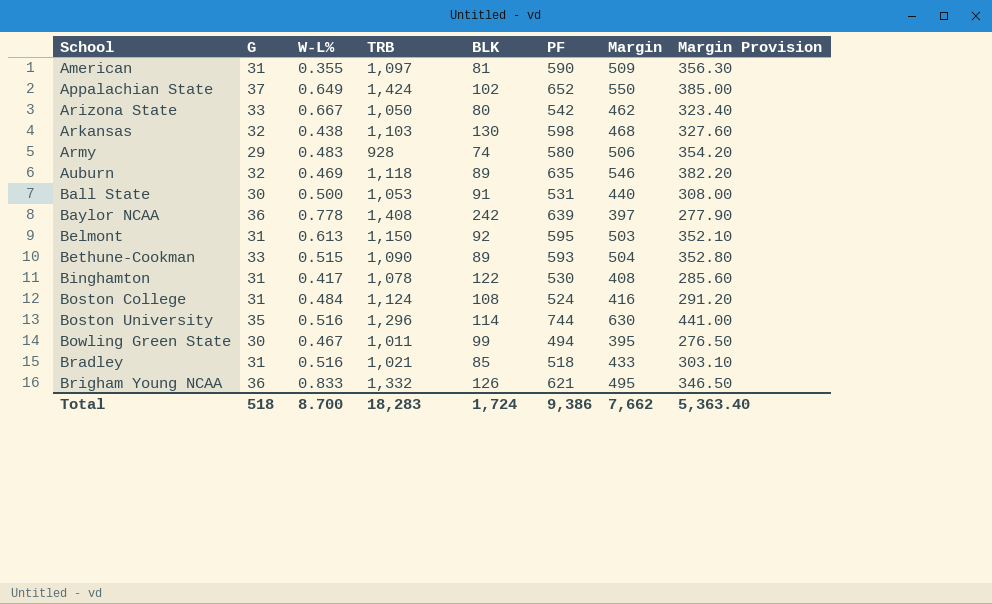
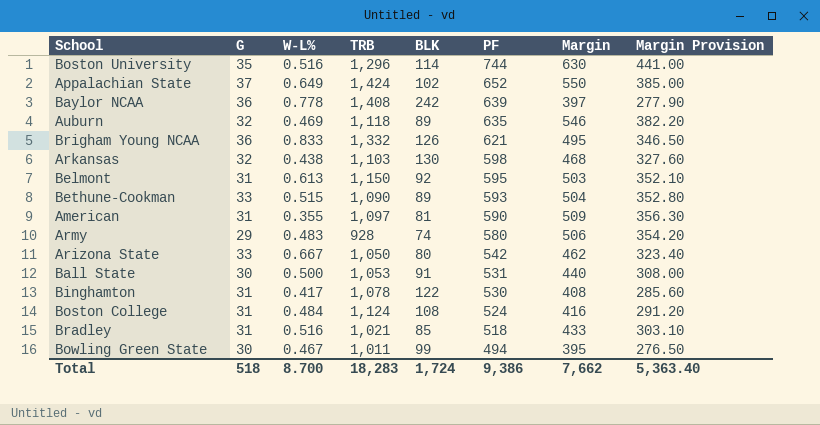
row order: School ascending -> PF descending

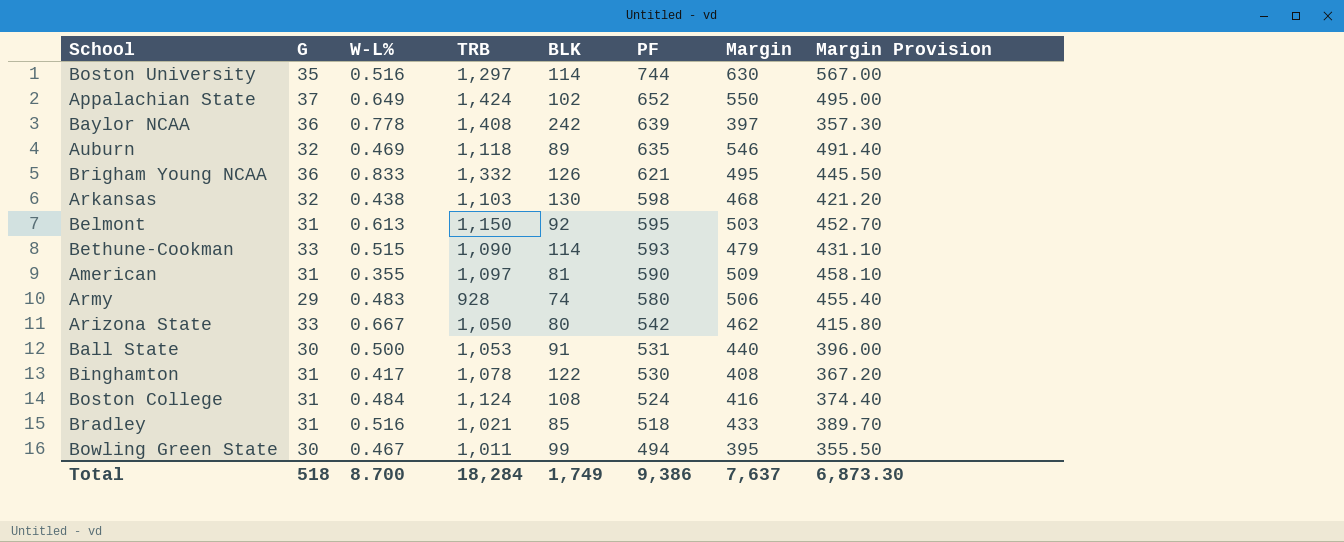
column Margin Provision | formula: [Margin] * 0.7 -> [Margin] * 0.9
Boston University | TRB: 1,296 -> 1,297
Bethune-Cookman | BLK: 89 -> 114
Bethune-Cookman | Margin: 504 -> 479
Total | TRB: 18,283 -> 18,284
Total | BLK: 1,724 -> 1,749
Total | Margin: 7,662 -> 7,637
Total | Margin Provision: 5,363.40 -> 6,873.30

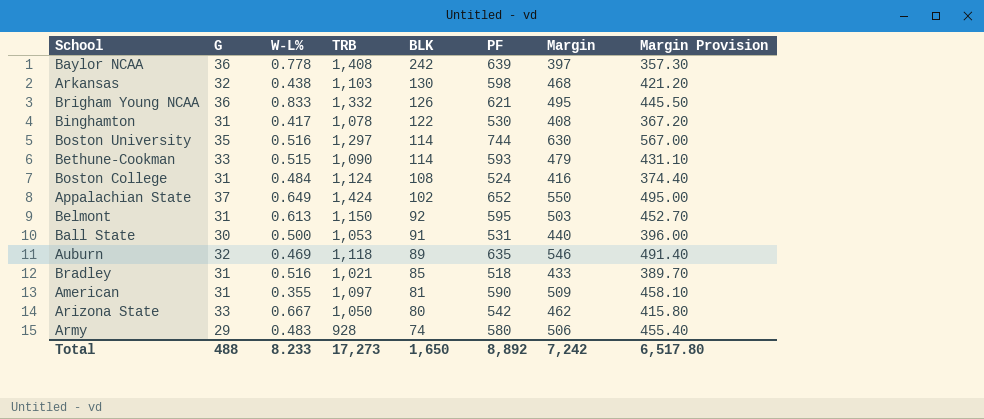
row order: PF descending -> BLK descending
row Bowling Green State: 30 | 0.467 | 1,011 | 99 | 494 | 395 | 355.50 -> none
Total | G: 518 -> 488
Total | W-L%: 8.700 -> 8.233
Total | TRB: 18,284 -> 17,273
Total | BLK: 1,749 -> 1,650
Total | PF: 9,386 -> 8,892
Total | Margin: 7,637 -> 7,242
Total | Margin Provision: 6,873.30 -> 6,517.80

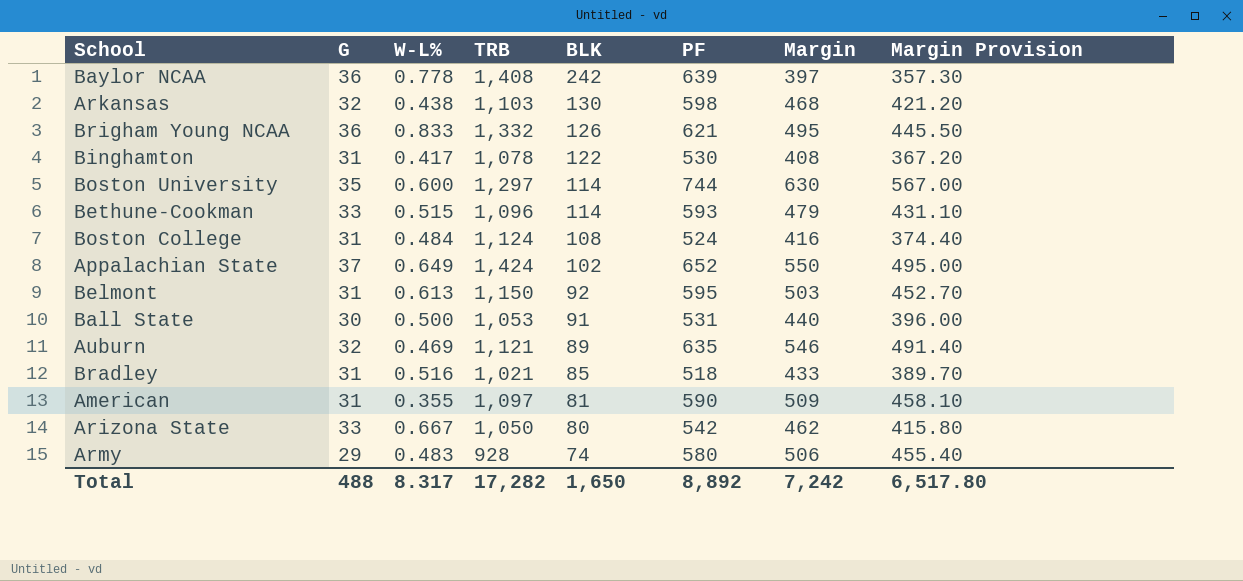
Boston University | W-L%: 0.516 -> 0.600
Bethune-Cookman | TRB: 1,090 -> 1,096
Auburn | TRB: 1,118 -> 1,121
Total | W-L%: 8.233 -> 8.317
Total | TRB: 17,273 -> 17,282

